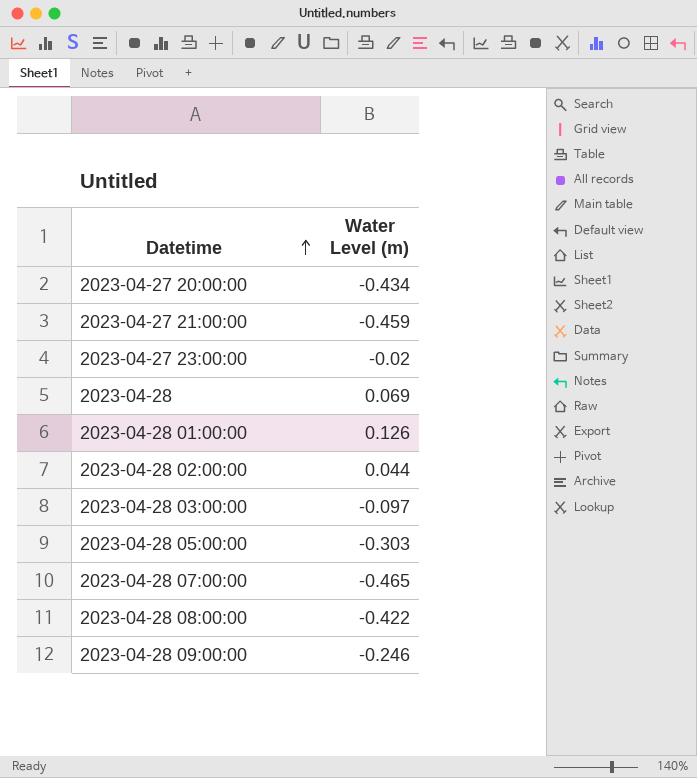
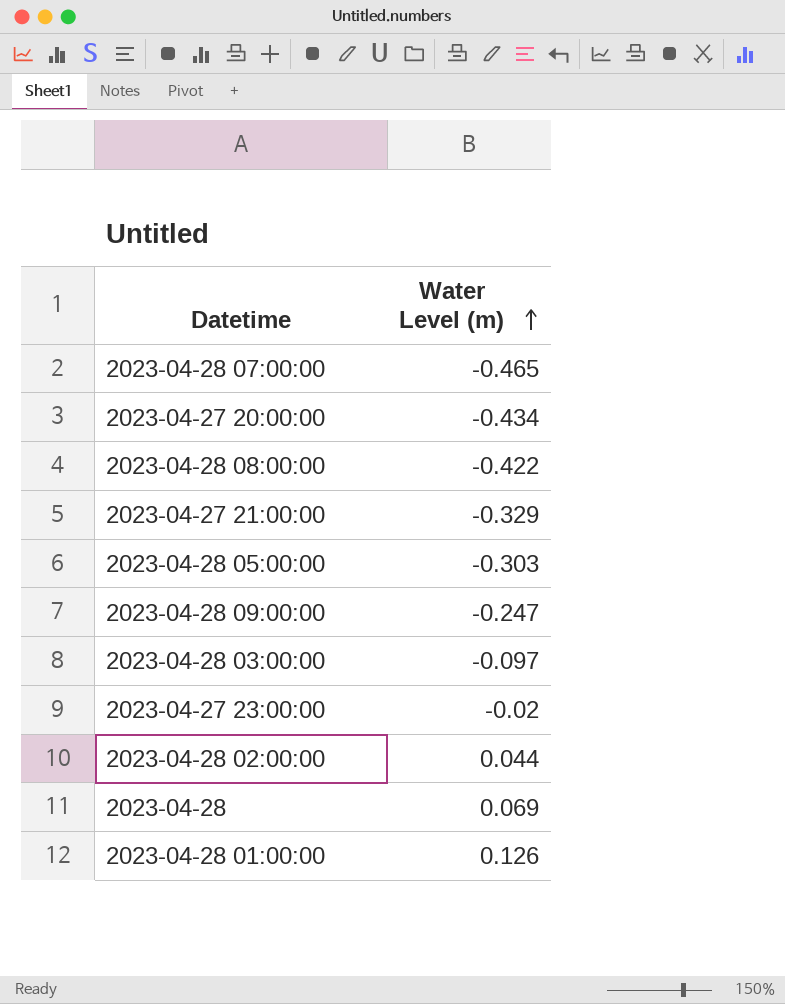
row order: Datetime ascending -> Water Level (m) ascending
2023-04-27 21:00:00 | Water Level (m): -0.459 -> -0.329
2023-04-28 09:00:00 | Water Level (m): -0.246 -> -0.247

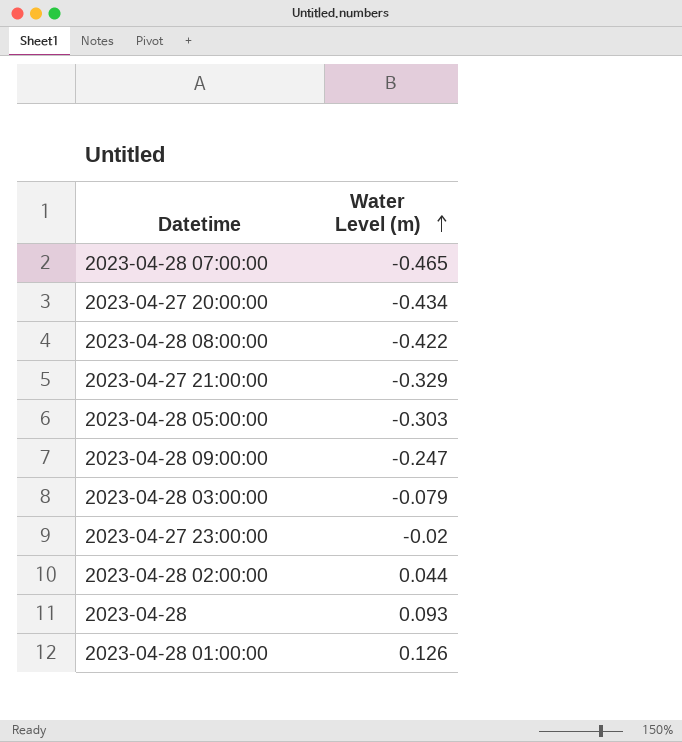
2023-04-28 03:00:00 | Water Level (m): -0.097 -> -0.079
2023-04-28 | Water Level (m): 0.069 -> 0.093

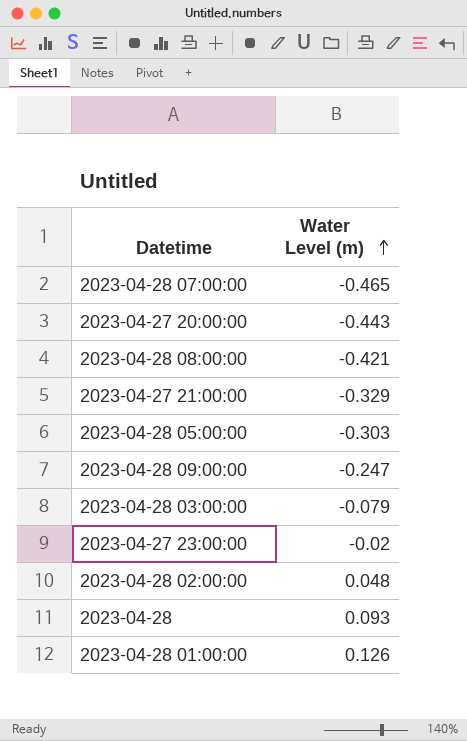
2023-04-27 20:00:00 | Water Level (m): -0.434 -> -0.443
2023-04-28 08:00:00 | Water Level (m): -0.422 -> -0.421
2023-04-28 02:00:00 | Water Level (m): 0.044 -> 0.048

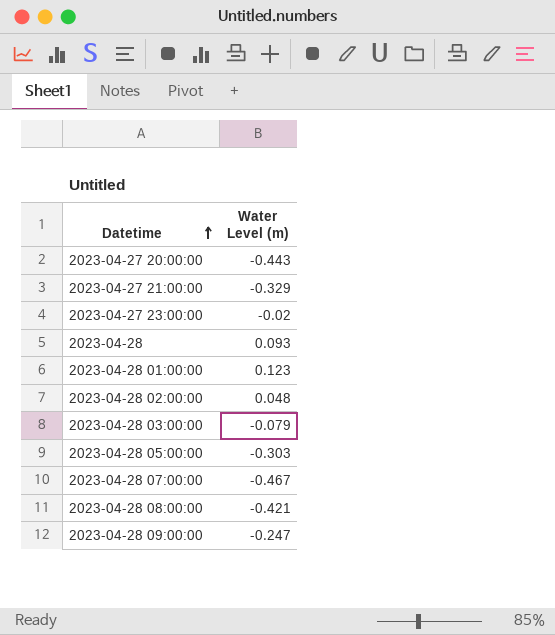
row order: Water Level (m) ascending -> Datetime ascending
2023-04-28 01:00:00 | Water Level (m): 0.126 -> 0.123
2023-04-28 07:00:00 | Water Level (m): -0.465 -> -0.467

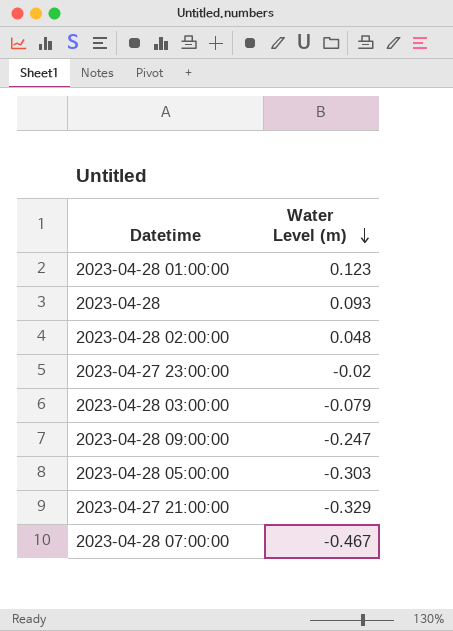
row order: Datetime ascending -> Water Level (m) descending
row 2023-04-27 20:00:00: -0.443 -> none
row 2023-04-28 08:00:00: -0.421 -> none

